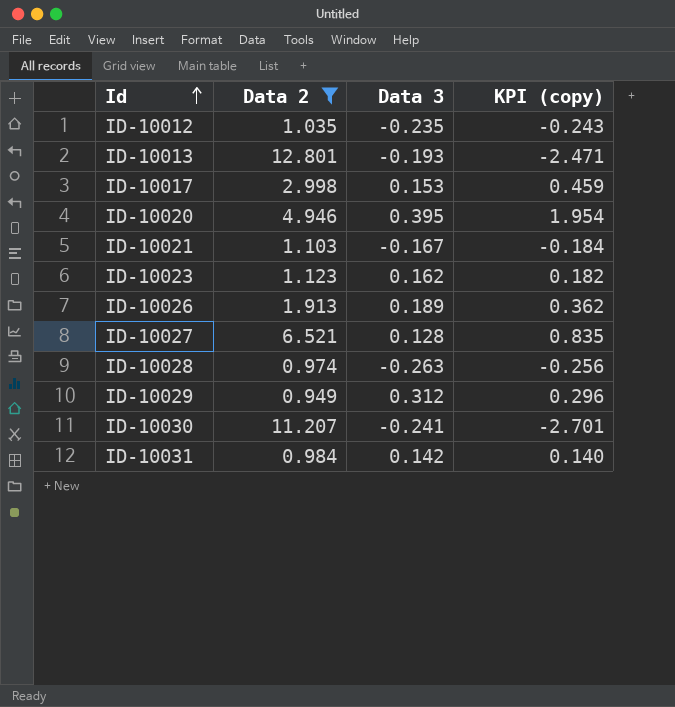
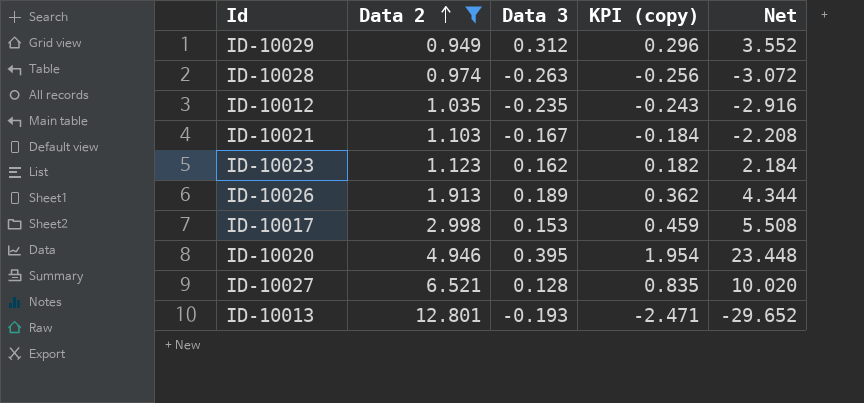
row order: Id ascending -> Data 2 ascending
column Net | formula: none -> [KPI (copy)] * 12
row ID-10030: 11.207 | -0.241 | -2.701 -> none
row ID-10031: 0.984 | 0.142 | 0.140 -> none

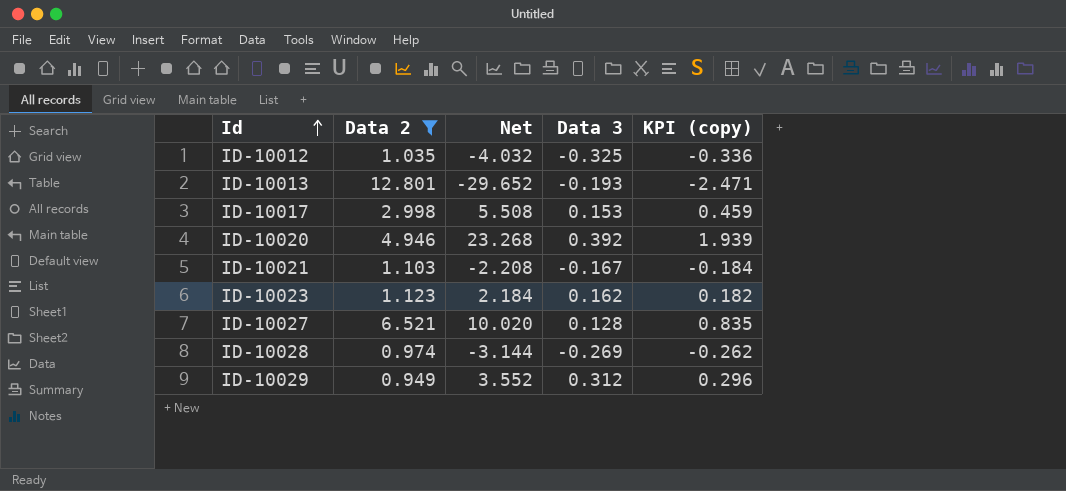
row order: Data 2 ascending -> Id ascending
column Net | position: 5 -> 3
row ID-10026: 1.913 | 0.189 | 0.362 | 4.344 -> none
ID-10012 | Net: -2.916 -> -4.032
ID-10012 | Data 3: -0.235 -> -0.325
ID-10012 | KPI (copy): -0.243 -> -0.336
ID-10020 | Net: 23.448 -> 23.268
ID-10020 | Data 3: 0.395 -> 0.392
ID-10020 | KPI (copy): 1.954 -> 1.939
ID-10028 | Net: -3.072 -> -3.144
ID-10028 | Data 3: -0.263 -> -0.269
ID-10028 | KPI (copy): -0.256 -> -0.262

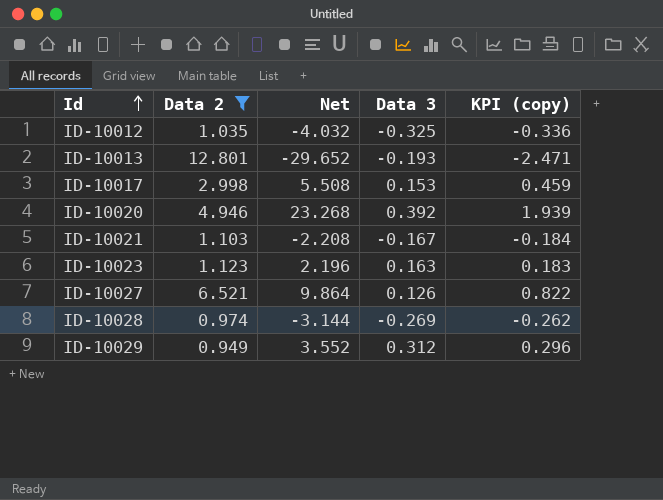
ID-10023 | Net: 2.184 -> 2.196
ID-10023 | Data 3: 0.162 -> 0.163
ID-10023 | KPI (copy): 0.182 -> 0.183
ID-10027 | Net: 10.020 -> 9.864
ID-10027 | Data 3: 0.128 -> 0.126
ID-10027 | KPI (copy): 0.835 -> 0.822

